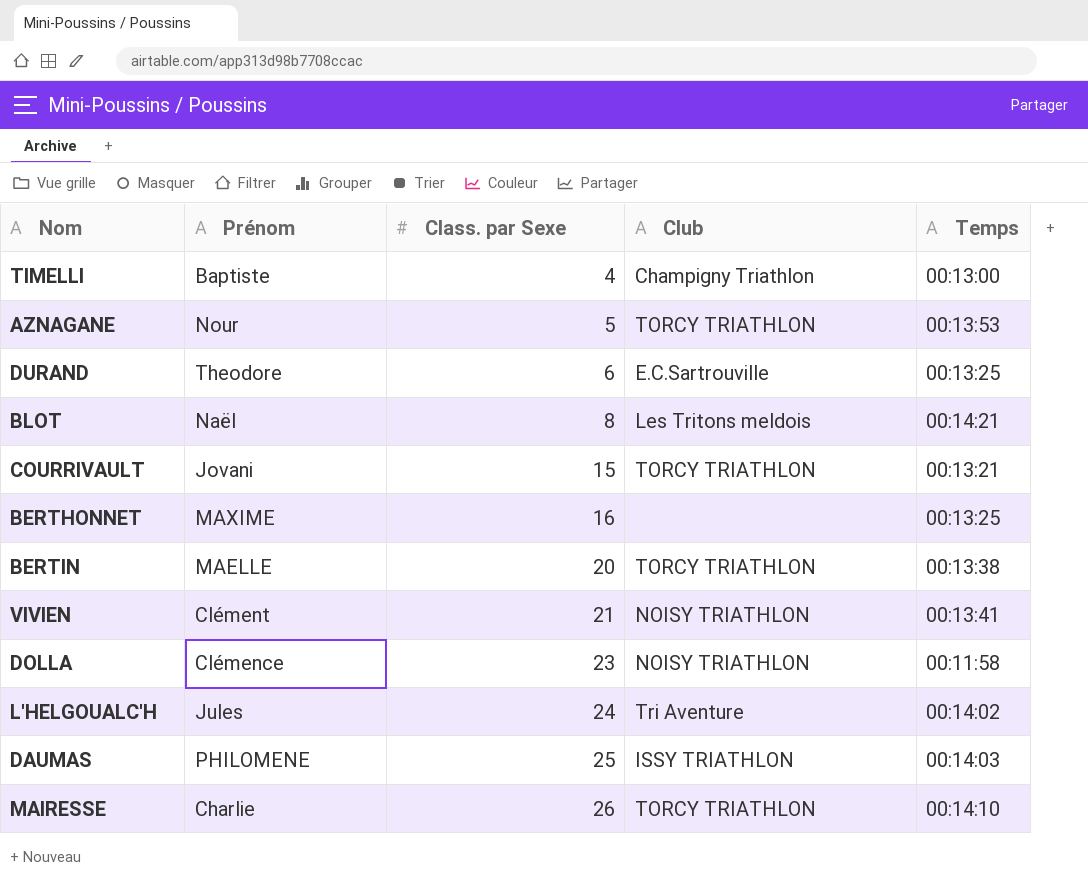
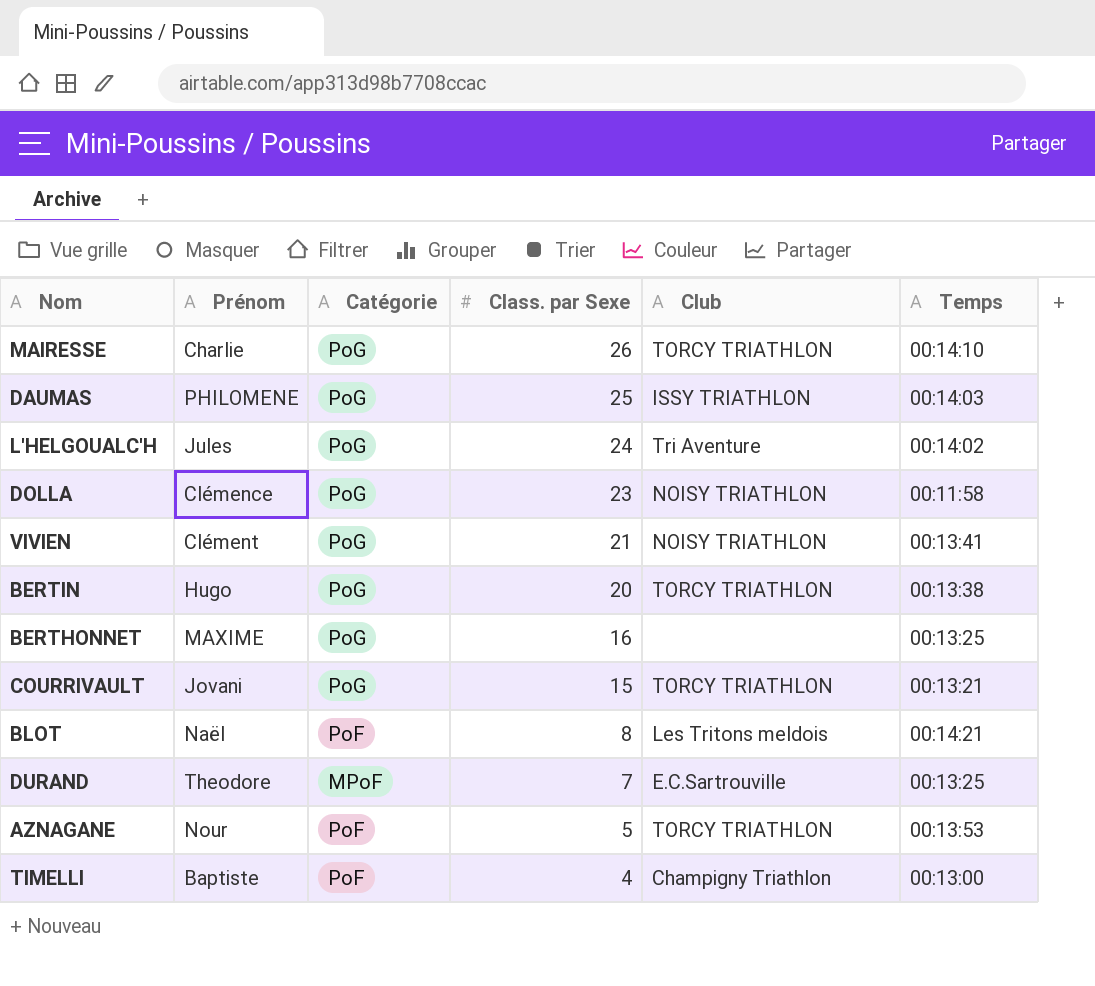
row order: Class. par Sexe ascending -> Class. par Sexe descending
column Catégorie | position: none -> 3
BERTIN | Prénom: MAELLE -> Hugo
DURAND | Class. par Sexe: 6 -> 7

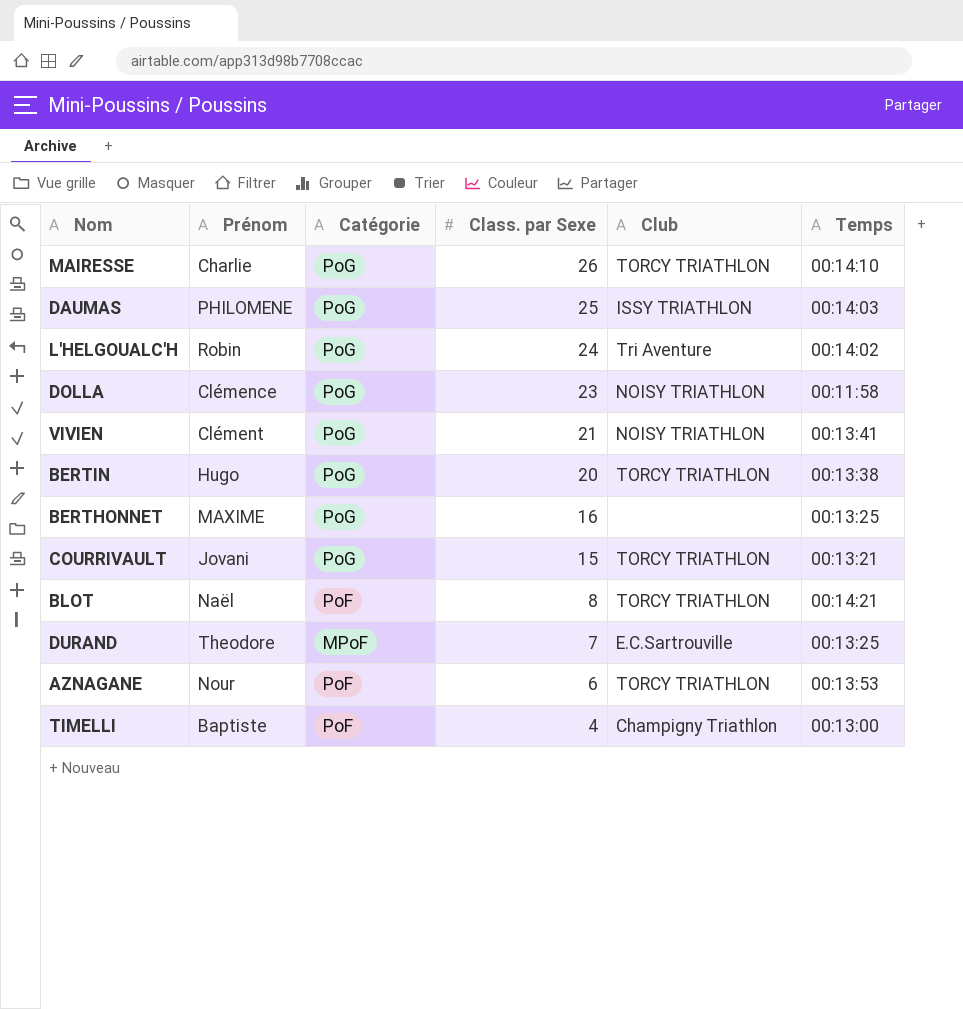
L'HELGOUALC'H | Prénom: Jules -> Robin
BLOT | Club: Les Tritons meldois -> TORCY TRIATHLON
AZNAGANE | Class. par Sexe: 5 -> 6

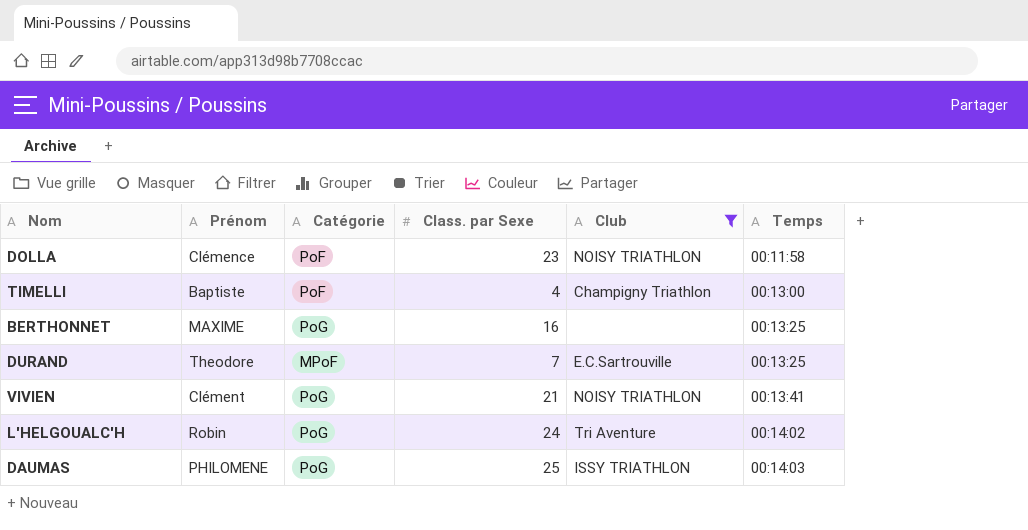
filter: none -> Club != TORCY TRIATHLON
row order: Class. par Sexe descending -> Temps ascending
DOLLA | Catégorie: PoG -> PoF

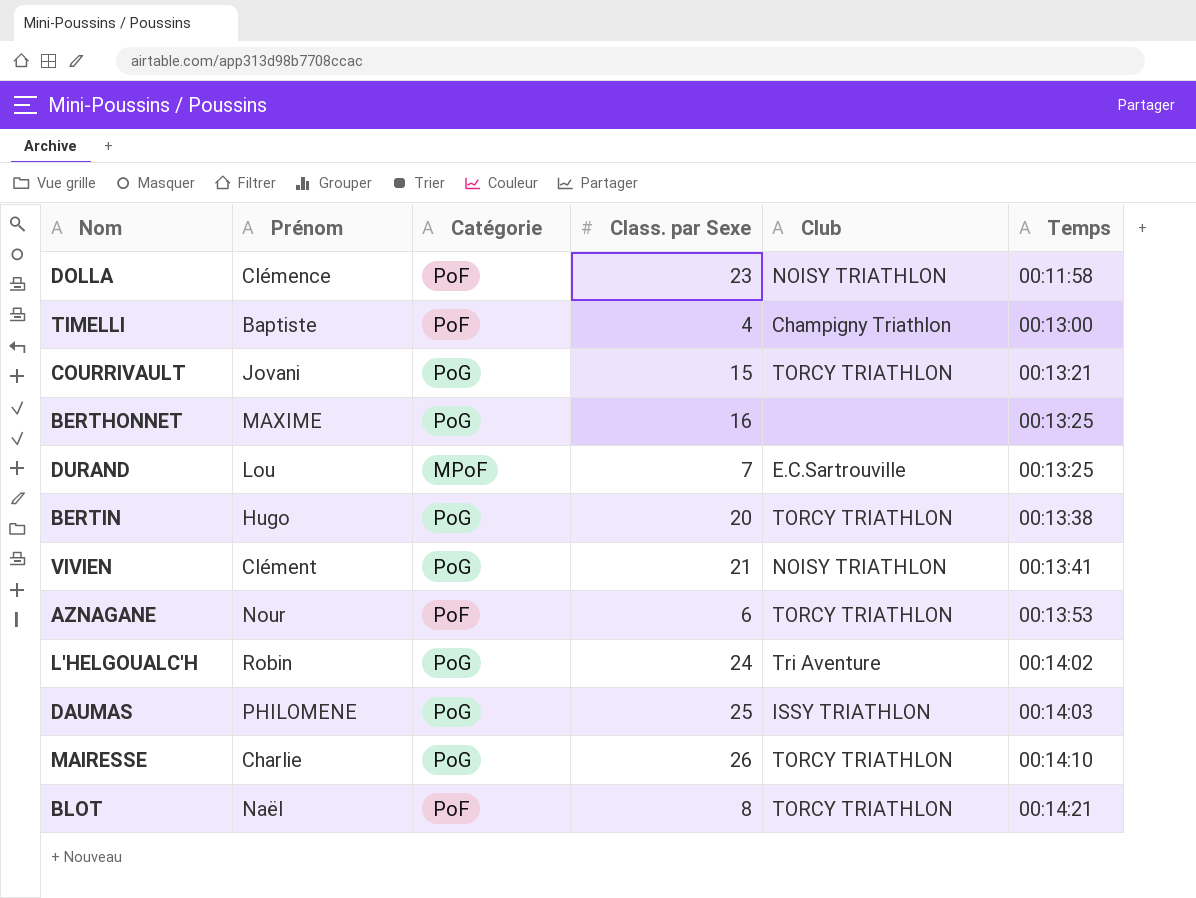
filter: Club != TORCY TRIATHLON -> none
DURAND | Prénom: Theodore -> Lou

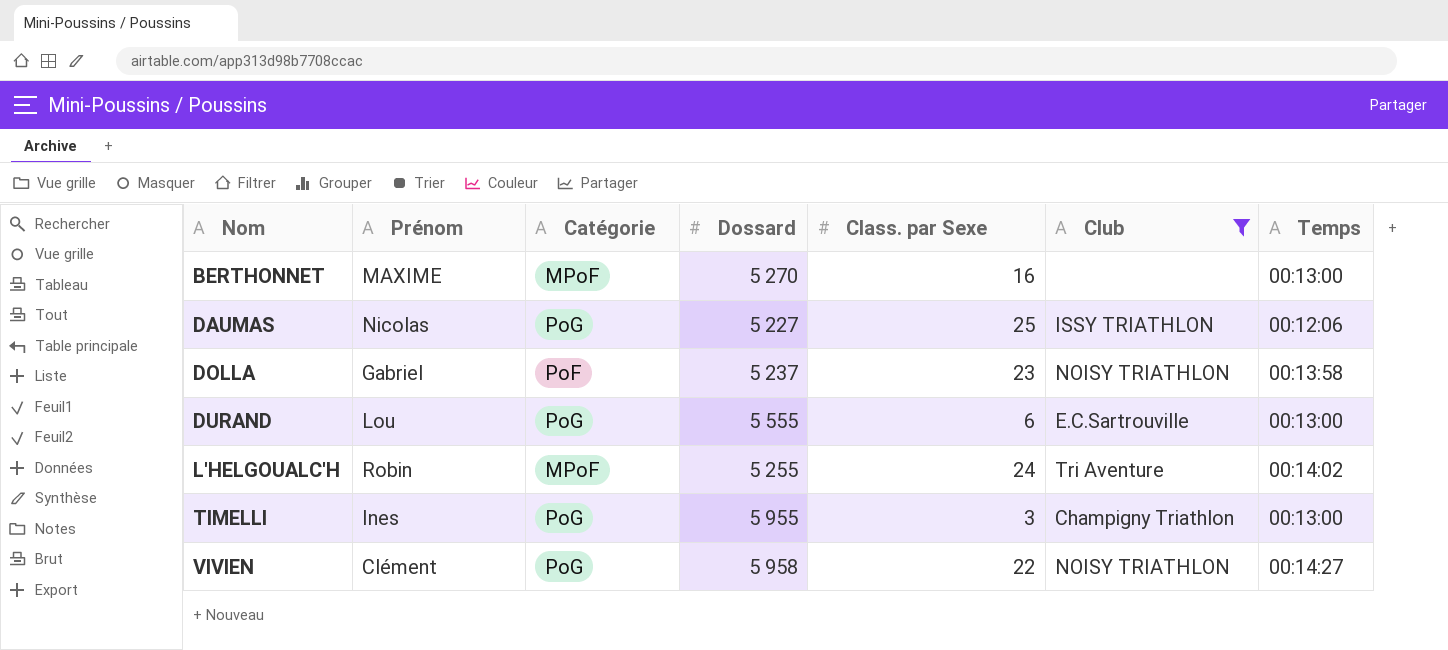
filter: none -> Club != TORCY TRIATHLON
row order: Temps ascending -> Nom ascending
column Dossard | position: none -> 4
BERTHONNET | Catégorie: PoG -> MPoF
BERTHONNET | Temps: 00:13:25 -> 00:13:00
DAUMAS | Prénom: PHILOMENE -> Nicolas
DAUMAS | Temps: 00:14:03 -> 00:12:06
DOLLA | Prénom: Clémence -> Gabriel
DOLLA | Temps: 00:11:58 -> 00:13:58
DURAND | Catégorie: MPoF -> PoG
DURAND | Class. par Sexe: 7 -> 6
DURAND | Temps: 00:13:25 -> 00:13:00
L'HELGOUALC'H | Catégorie: PoG -> MPoF
TIMELLI | Prénom: Baptiste -> Ines
TIMELLI | Catégorie: PoF -> PoG
TIMELLI | Class. par Sexe: 4 -> 3
VIVIEN | Class. par Sexe: 21 -> 22
VIVIEN | Temps: 00:13:41 -> 00:14:27

